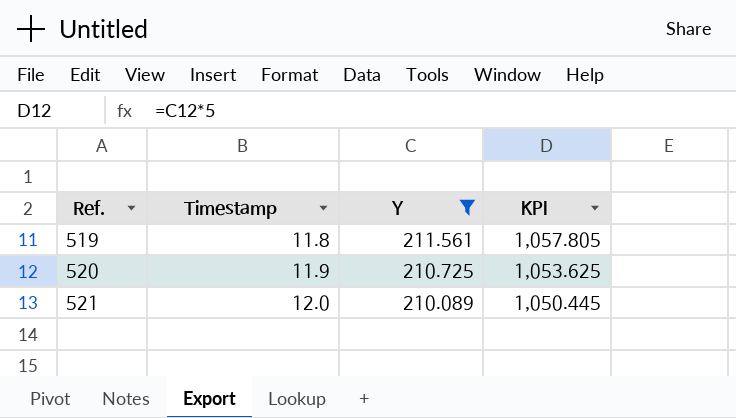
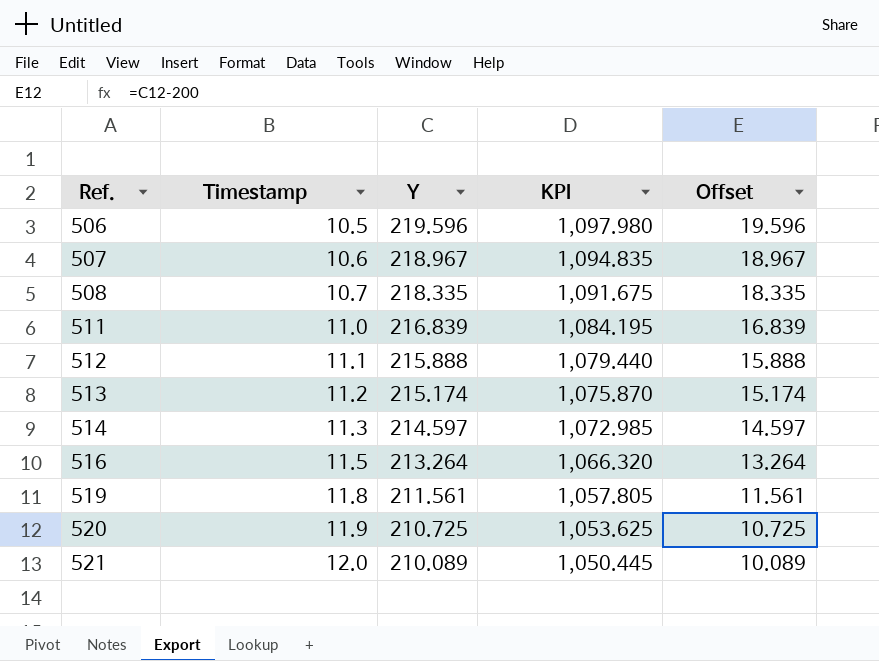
filter: Y <= 211.561 -> none
column Offset | formula: none -> [Y] - 200

